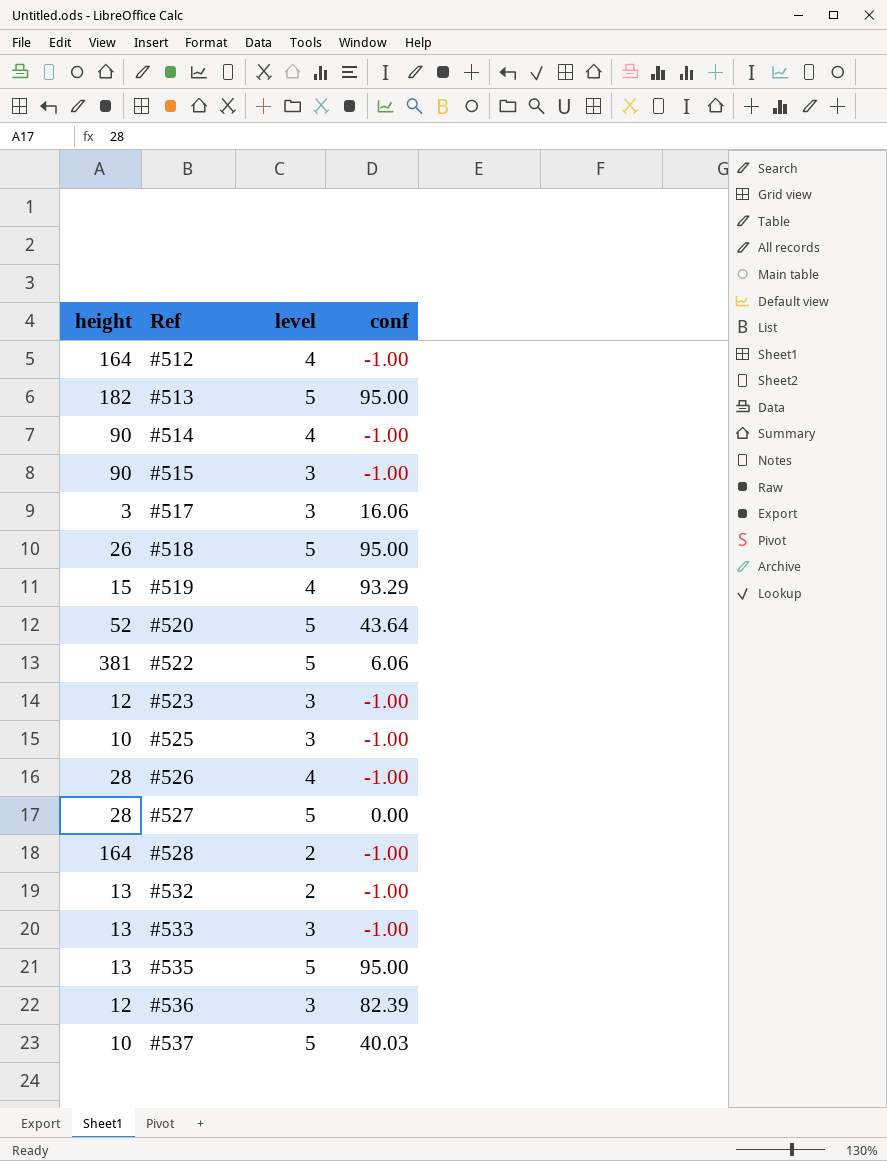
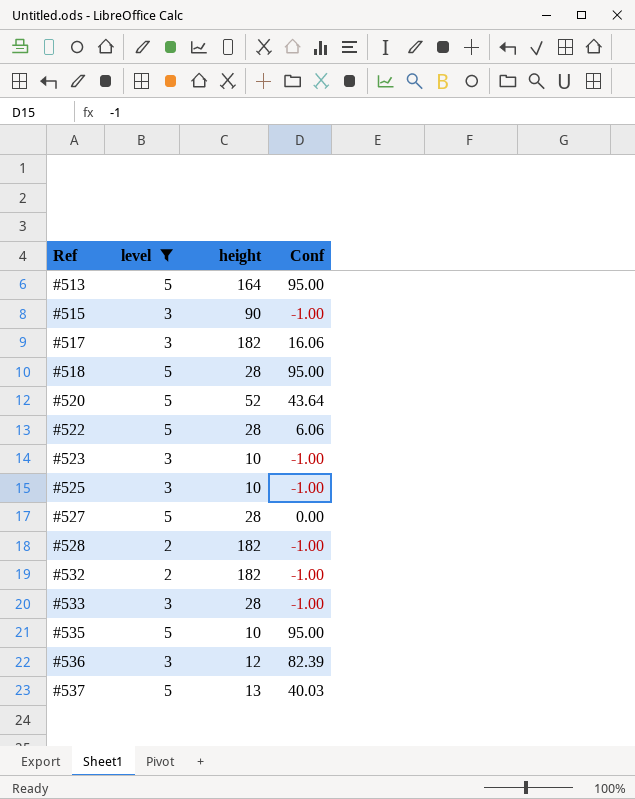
filter: none -> level != 4
column height | position: 1 -> 3
column name: conf -> Conf
#513 | height: 182 -> 164
#517 | height: 3 -> 182
#518 | height: 26 -> 28
#522 | height: 381 -> 28
#523 | height: 12 -> 10
#528 | height: 164 -> 182
#532 | height: 13 -> 182
#533 | height: 13 -> 28
#535 | height: 13 -> 10
#537 | height: 10 -> 13

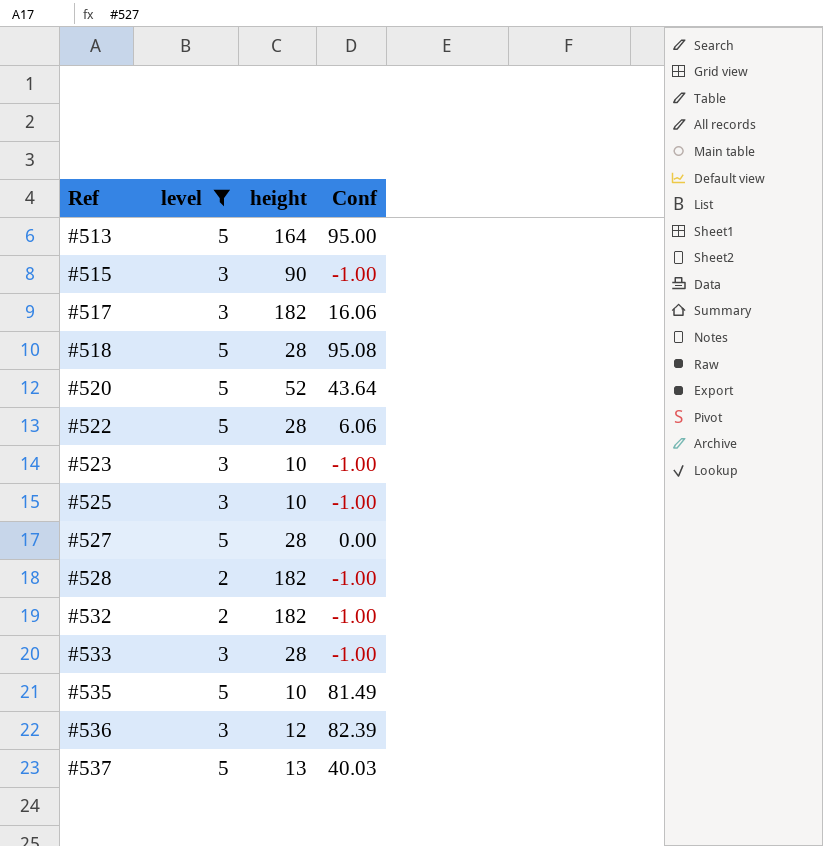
#518 | Conf: 95.00 -> 95.08
#535 | Conf: 95.00 -> 81.49

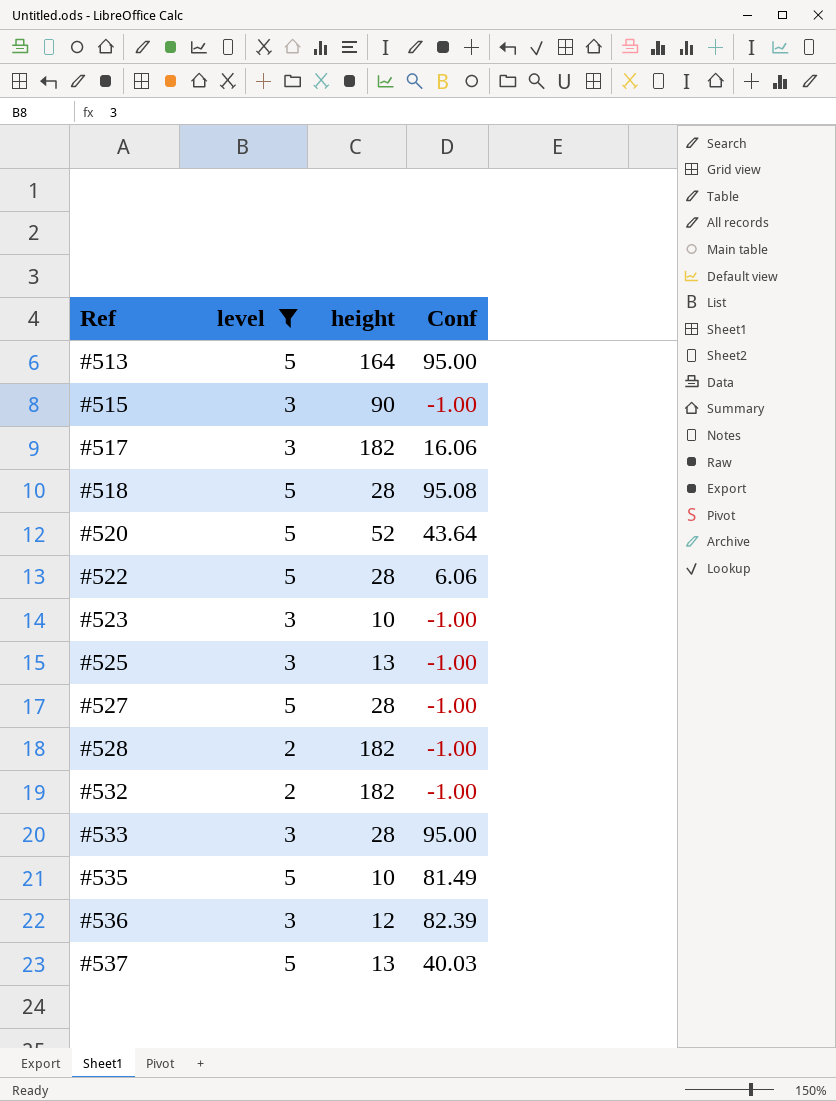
#525 | height: 10 -> 13
#527 | Conf: 0.00 -> -1.00
#533 | Conf: -1.00 -> 95.00

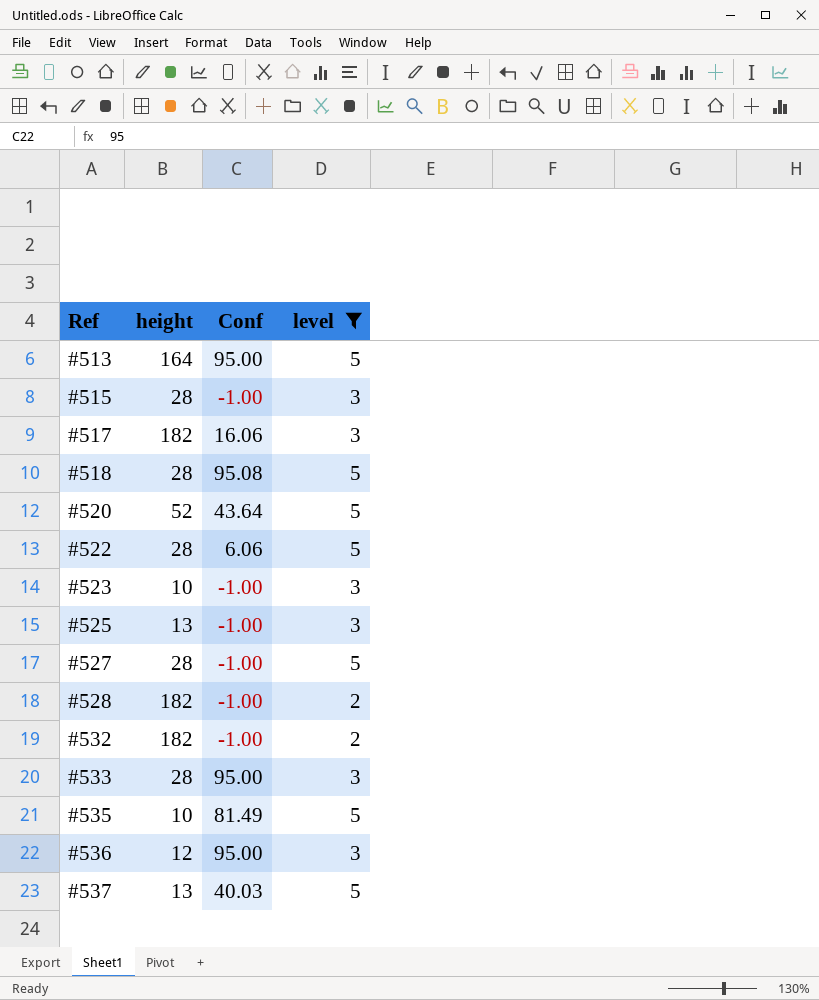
column level | position: 2 -> 4
#515 | height: 90 -> 28
#536 | Conf: 82.39 -> 95.00

